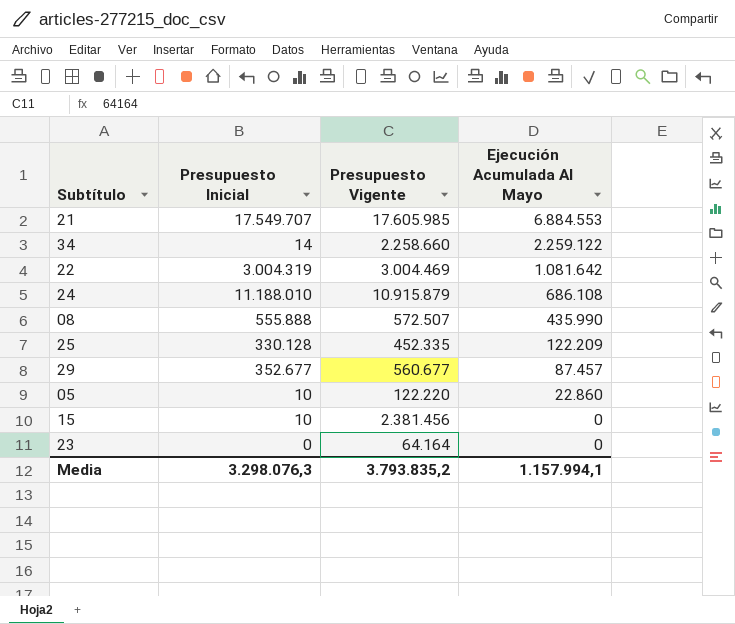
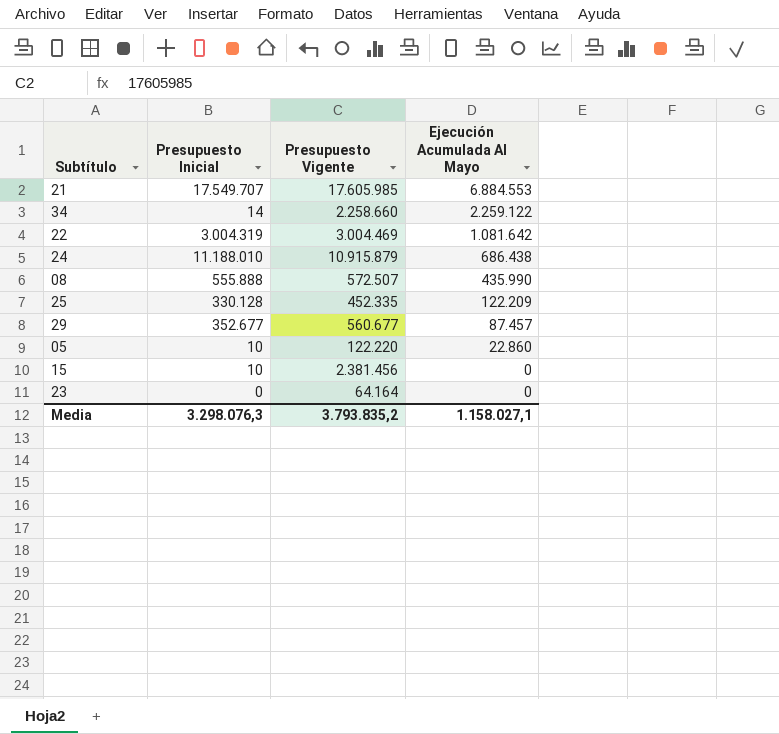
24 | Ejecución Acumulada Al Mayo: 686.108 -> 686.438
Media | Ejecución Acumulada Al Mayo: 1.157.994,1 -> 1.158.027,1

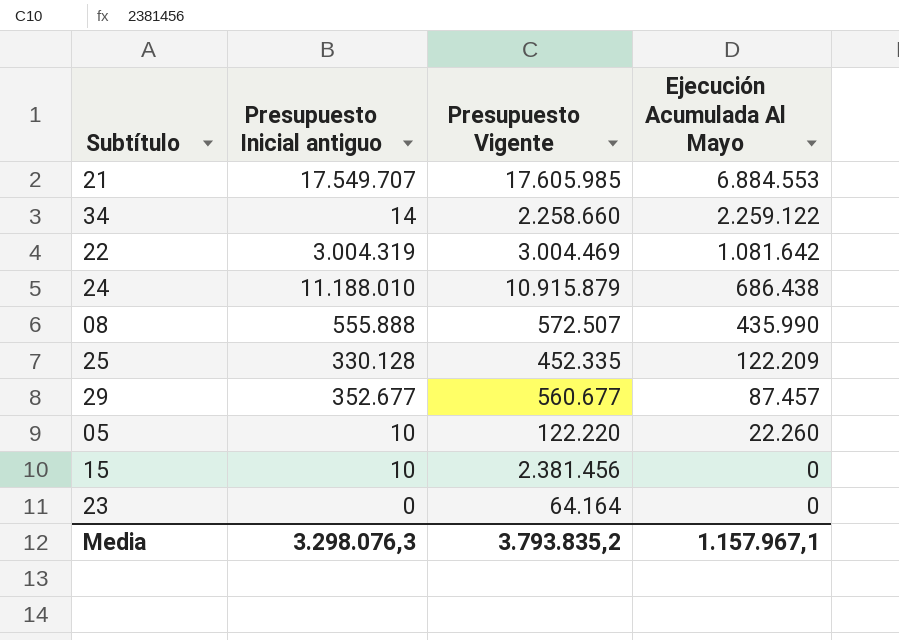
column name: Presupuesto Inicial -> Presupuesto Inicial antiguo
05 | Ejecución Acumulada Al Mayo: 22.860 -> 22.260
Media | Ejecución Acumulada Al Mayo: 1.158.027,1 -> 1.157.967,1

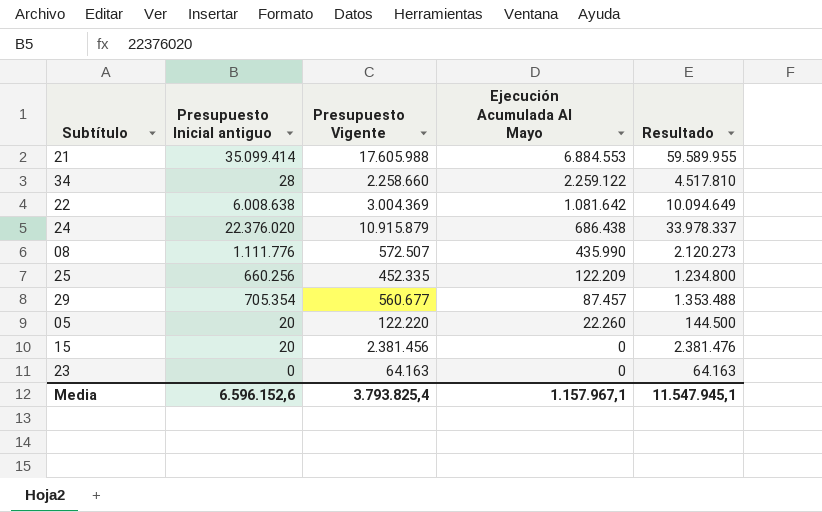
column Resultado | formula: none -> [Presupuesto Inicial antiguo] + [Presupuesto Vigente] + [Ejecución Acumulada Al Mayo]
21 | Presupuesto Inicial antiguo: 17.549.707 -> 35.099.414
21 | Presupuesto Vigente: 17.605.985 -> 17.605.988
34 | Presupuesto Inicial antiguo: 14 -> 28
22 | Presupuesto Inicial antiguo: 3.004.319 -> 6.008.638
22 | Presupuesto Vigente: 3.004.469 -> 3.004.369
24 | Presupuesto Inicial antiguo: 11.188.010 -> 22.376.020
08 | Presupuesto Inicial antiguo: 555.888 -> 1.111.776
25 | Presupuesto Inicial antiguo: 330.128 -> 660.256
29 | Presupuesto Inicial antiguo: 352.677 -> 705.354
05 | Presupuesto Inicial antiguo: 10 -> 20
15 | Presupuesto Inicial antiguo: 10 -> 20
23 | Presupuesto Vigente: 64.164 -> 64.163
Media | Presupuesto Inicial antiguo: 3.298.076,3 -> 6.596.152,6
Media | Presupuesto Vigente: 3.793.835,2 -> 3.793.825,4

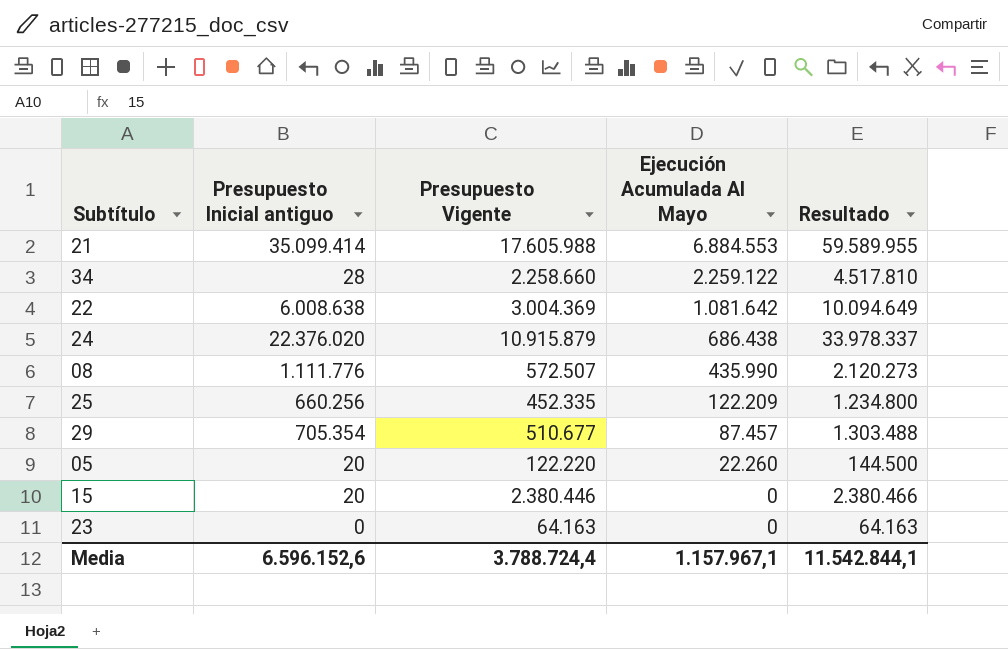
29 | Presupuesto Vigente: 560.677 -> 510.677
29 | Resultado: 1.353.488 -> 1.303.488
15 | Presupuesto Vigente: 2.381.456 -> 2.380.446
15 | Resultado: 2.381.476 -> 2.380.466
Media | Presupuesto Vigente: 3.793.825,4 -> 3.788.724,4
Media | Resultado: 11.547.945,1 -> 11.542.844,1

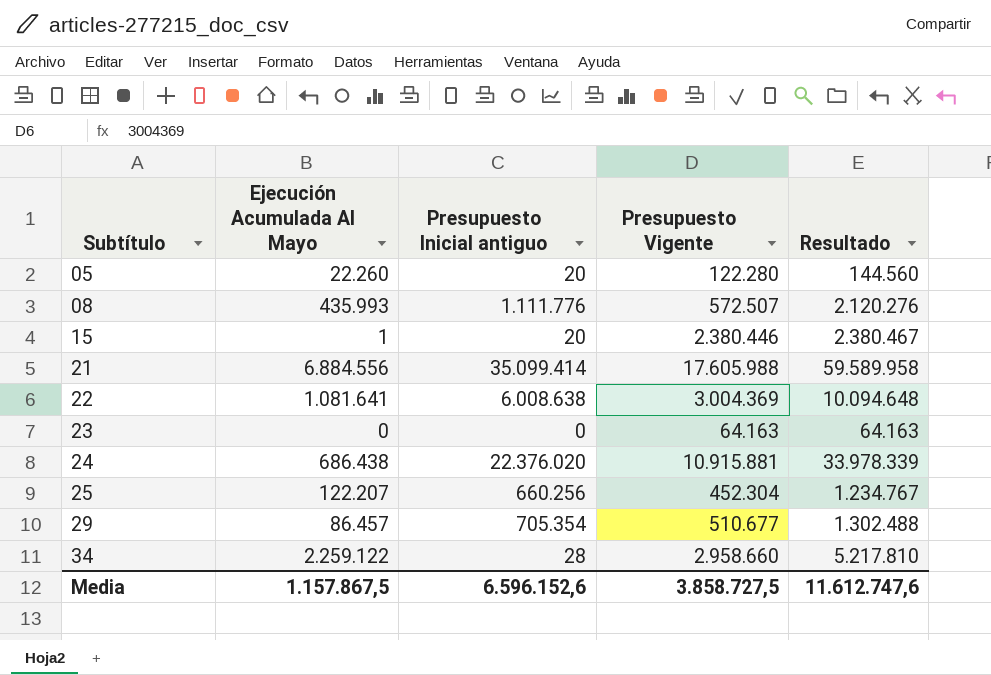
row order: Ejecución Acumulada Al Mayo descending -> Subtítulo ascending
column Ejecución Acumulada Al Mayo | position: 4 -> 2
05 | Presupuesto Vigente: 122.220 -> 122.280
05 | Resultado: 144.500 -> 144.560
08 | Ejecución Acumulada Al Mayo: 435.990 -> 435.993
08 | Resultado: 2.120.273 -> 2.120.276
15 | Ejecución Acumulada Al Mayo: 0 -> 1
15 | Resultado: 2.380.466 -> 2.380.467
21 | Ejecución Acumulada Al Mayo: 6.884.553 -> 6.884.556
21 | Resultado: 59.589.955 -> 59.589.958
22 | Ejecución Acumulada Al Mayo: 1.081.642 -> 1.081.641
22 | Resultado: 10.094.649 -> 10.094.648
24 | Presupuesto Vigente: 10.915.879 -> 10.915.881
24 | Resultado: 33.978.337 -> 33.978.339
25 | Ejecución Acumulada Al Mayo: 122.209 -> 122.207
25 | Presupuesto Vigente: 452.335 -> 452.304
25 | Resultado: 1.234.800 -> 1.234.767
29 | Ejecución Acumulada Al Mayo: 87.457 -> 86.457
29 | Resultado: 1.303.488 -> 1.302.488
34 | Presupuesto Vigente: 2.258.660 -> 2.958.660
34 | Resultado: 4.517.810 -> 5.217.810
Media | Ejecución Acumulada Al Mayo: 1.157.967,1 -> 1.157.867,5
Media | Presupuesto Vigente: 3.788.724,4 -> 3.858.727,5
Media | Resultado: 11.542.844,1 -> 11.612.747,6

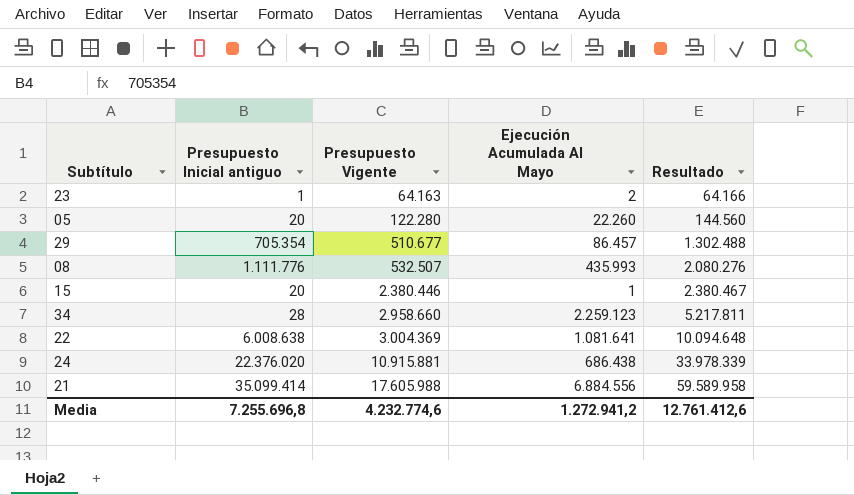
row order: Subtítulo ascending -> Presupuesto Vigente ascending
column Ejecución Acumulada Al Mayo | position: 2 -> 4
row 25: 122.207 | 660.256 | 452.304 | 1.234.767 -> none
23 | Presupuesto Inicial antiguo: 0 -> 1
23 | Ejecución Acumulada Al Mayo: 0 -> 2
23 | Resultado: 64.163 -> 64.166
08 | Presupuesto Vigente: 572.507 -> 532.507
08 | Resultado: 2.120.276 -> 2.080.276
34 | Ejecución Acumulada Al Mayo: 2.259.122 -> 2.259.123
34 | Resultado: 5.217.810 -> 5.217.811
Media | Presupuesto Inicial antiguo: 6.596.152,6 -> 7.255.696,8
Media | Presupuesto Vigente: 3.858.727,5 -> 4.232.774,6
Media | Ejecución Acumulada Al Mayo: 1.157.867,5 -> 1.272.941,2
Media | Resultado: 11.612.747,6 -> 12.761.412,6

